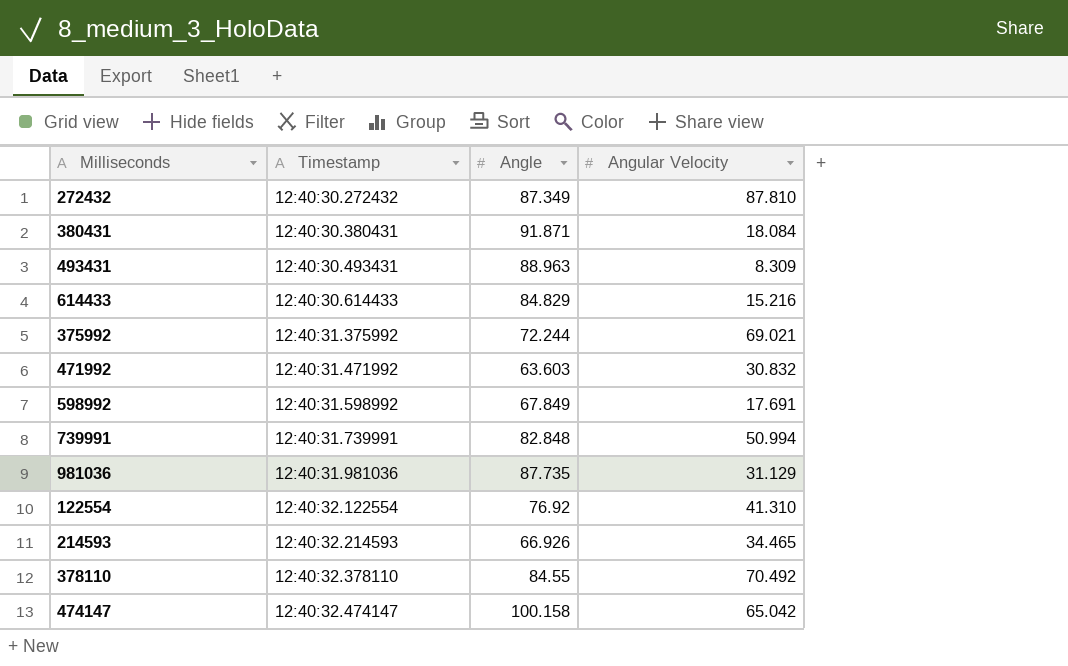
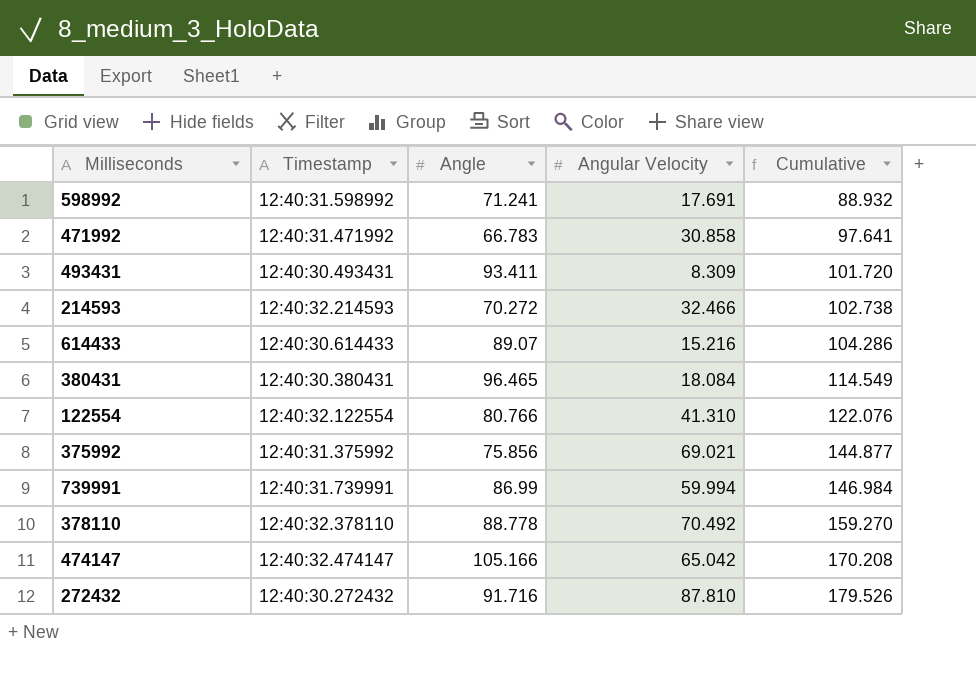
row order: Timestamp ascending -> Cumulative ascending
column Cumulative | formula: none -> [Angle] + [Angular Velocity]
row 981036: 12:40:31.981036 | 87.735 | 31.129 -> none
598992 | Angle: 67.849 -> 71.241
471992 | Angle: 63.603 -> 66.783
471992 | Angular Velocity: 30.832 -> 30.858
493431 | Angle: 88.963 -> 93.411
214593 | Angle: 66.926 -> 70.272
214593 | Angular Velocity: 34.465 -> 32.466
614433 | Angle: 84.829 -> 89.07
380431 | Angle: 91.871 -> 96.465
122554 | Angle: 76.92 -> 80.766
375992 | Angle: 72.244 -> 75.856
739991 | Angle: 82.848 -> 86.99
739991 | Angular Velocity: 50.994 -> 59.994
378110 | Angle: 84.55 -> 88.778
474147 | Angle: 100.158 -> 105.166
272432 | Angle: 87.349 -> 91.716

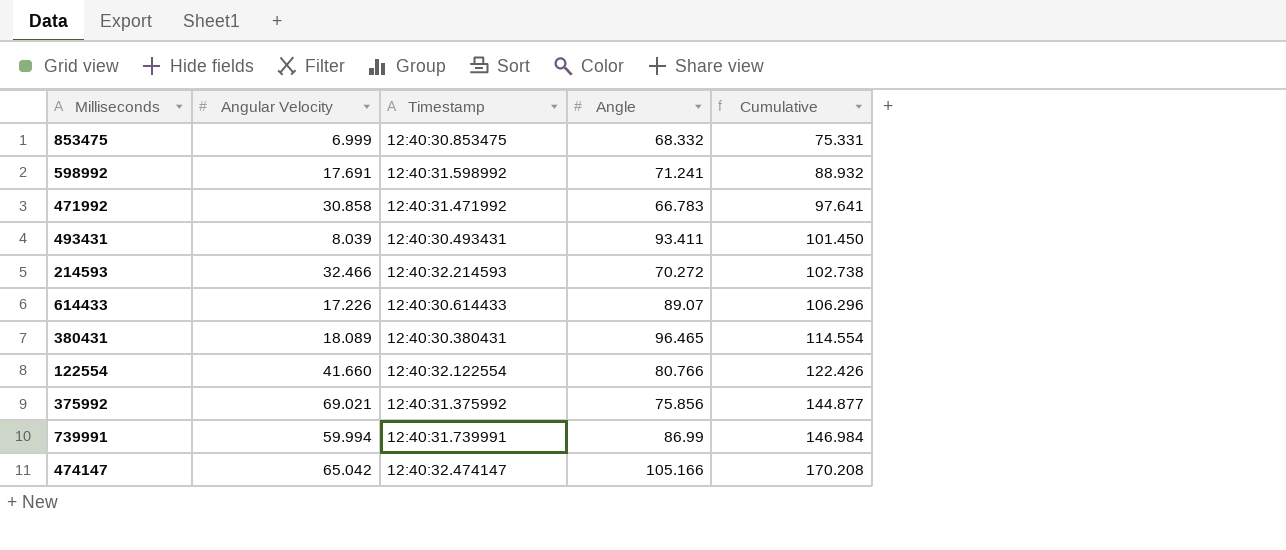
column Angular Velocity | position: 4 -> 2
row 378110: 12:40:32.378110 | 88.778 | 70.492 | 159.270 -> none
row 272432: 12:40:30.272432 | 91.716 | 87.810 | 179.526 -> none
row 853475: none -> 6.999 | 12:40:30.853475 | 68.332 | 75.331
493431 | Angular Velocity: 8.309 -> 8.039
493431 | Cumulative: 101.720 -> 101.450
614433 | Angular Velocity: 15.216 -> 17.226
614433 | Cumulative: 104.286 -> 106.296
380431 | Angular Velocity: 18.084 -> 18.089
380431 | Cumulative: 114.549 -> 114.554
122554 | Angular Velocity: 41.310 -> 41.660
122554 | Cumulative: 122.076 -> 122.426

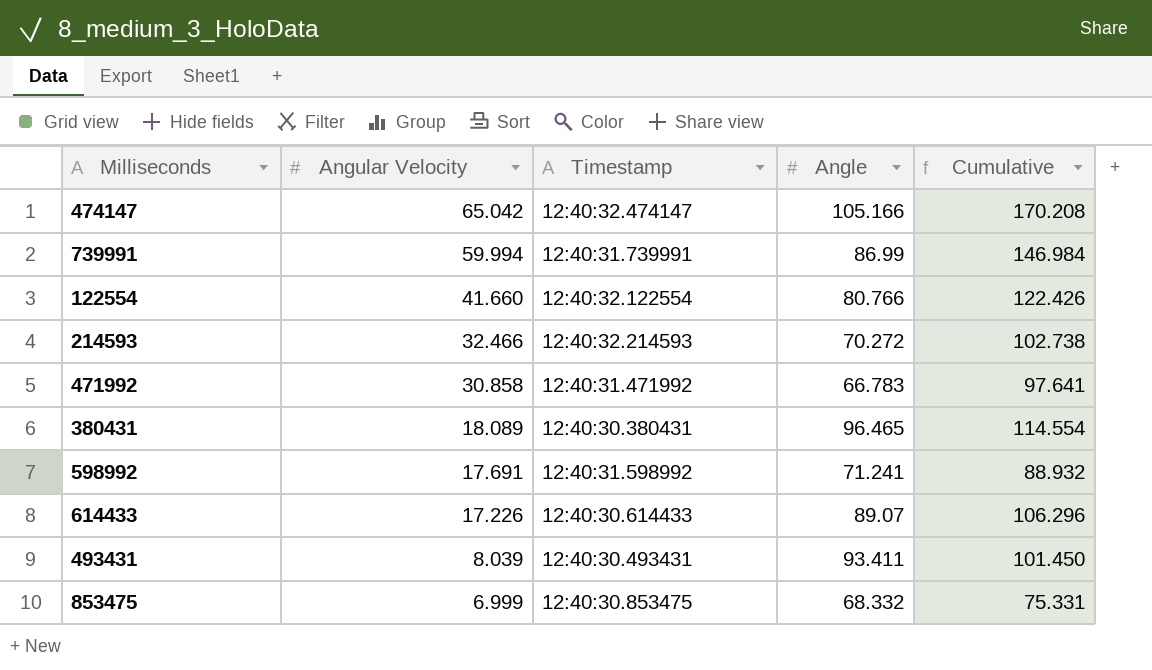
row order: Cumulative ascending -> Angular Velocity descending
row 375992: 69.021 | 12:40:31.375992 | 75.856 | 144.877 -> none

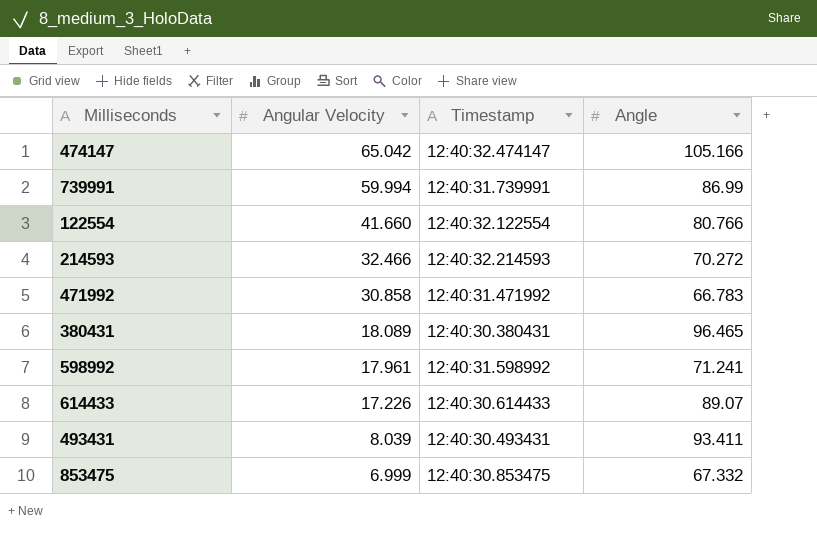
column Cumulative | formula: [Angular Velocity] + [Angle] -> none
598992 | Angular Velocity: 17.691 -> 17.961
853475 | Angle: 68.332 -> 67.332

